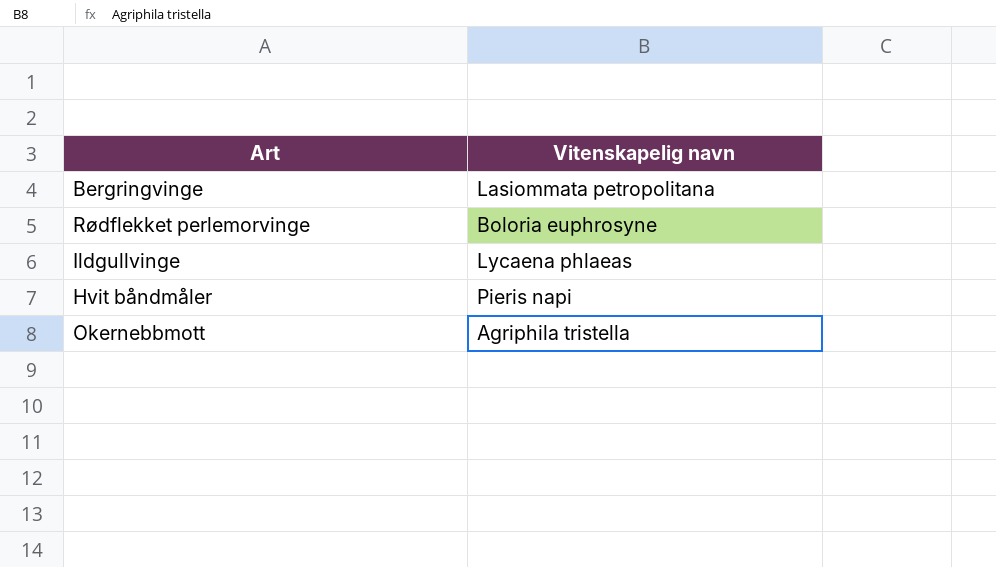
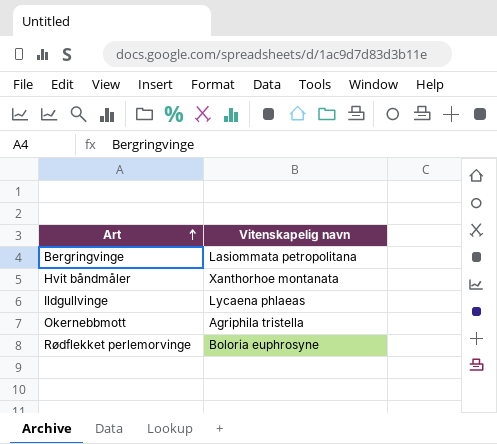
row order: none -> Art ascending
Hvit båndmåler | Vitenskapelig navn: Pieris napi -> Xanthorhoe montanata

